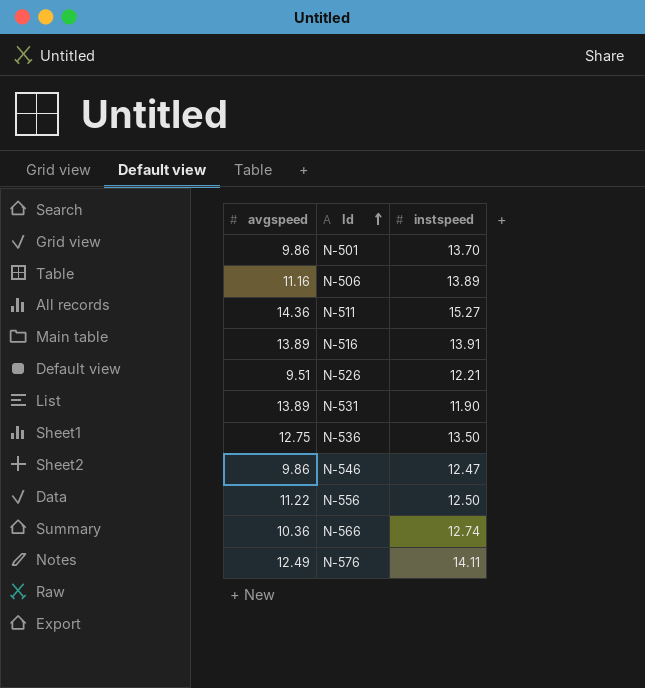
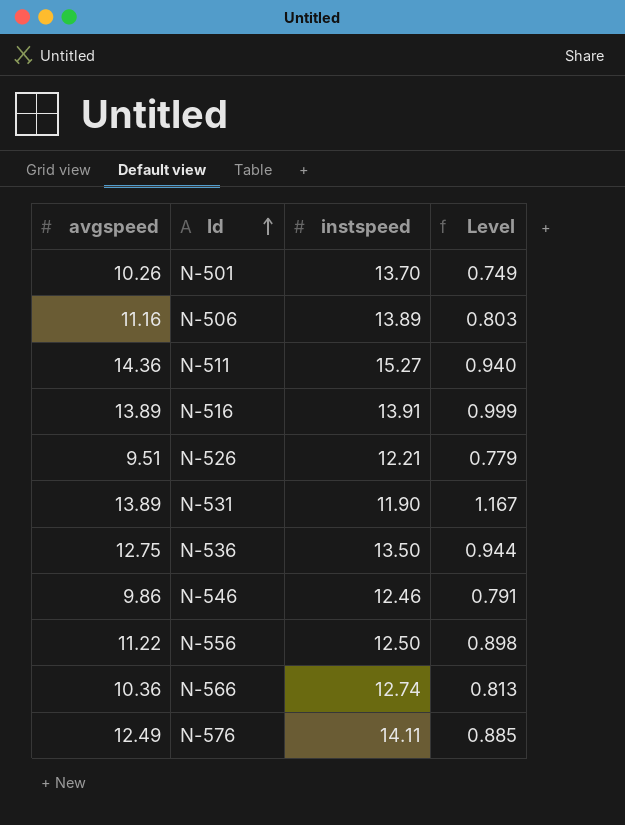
column Level | formula: none -> [avgspeed] / [instspeed]
N-501 | avgspeed: 9.86 -> 10.26
N-546 | instspeed: 12.47 -> 12.46

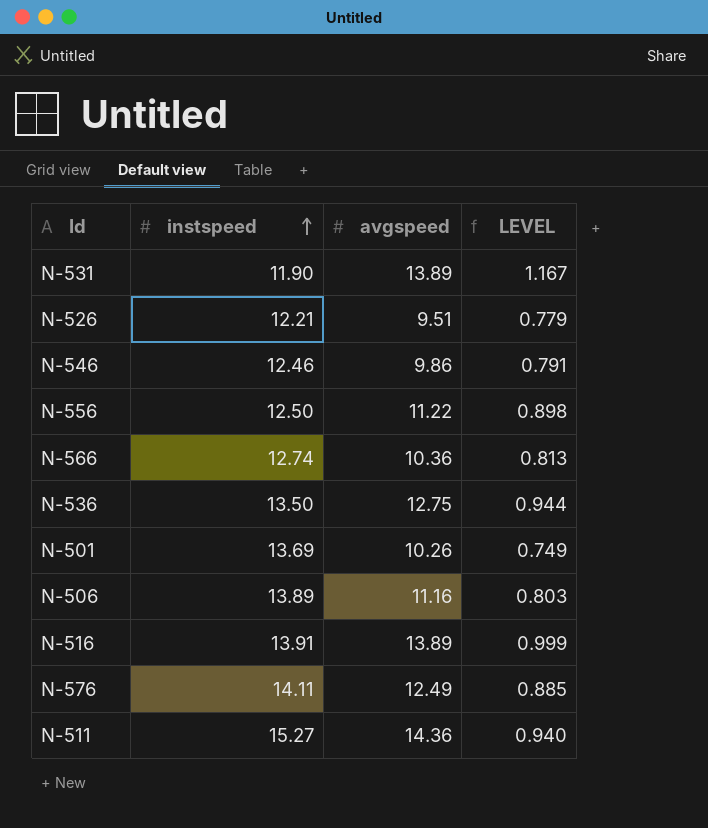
row order: Id ascending -> instspeed ascending
column avgspeed | position: 1 -> 3
column name: Level -> LEVEL
N-501 | instspeed: 13.70 -> 13.69

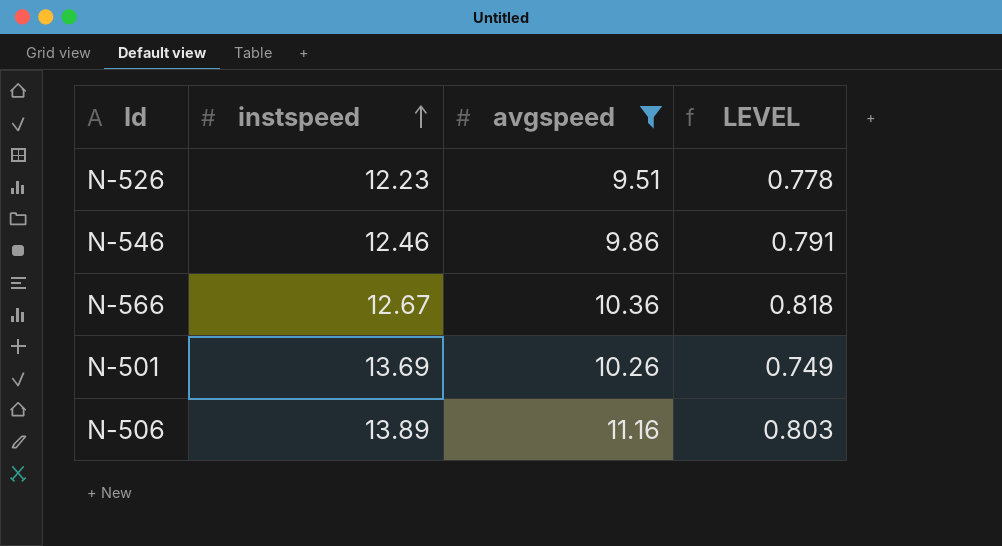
filter: none -> avgspeed <= 11.16
N-526 | instspeed: 12.21 -> 12.23
N-526 | LEVEL: 0.779 -> 0.778
N-566 | instspeed: 12.74 -> 12.67
N-566 | LEVEL: 0.813 -> 0.818

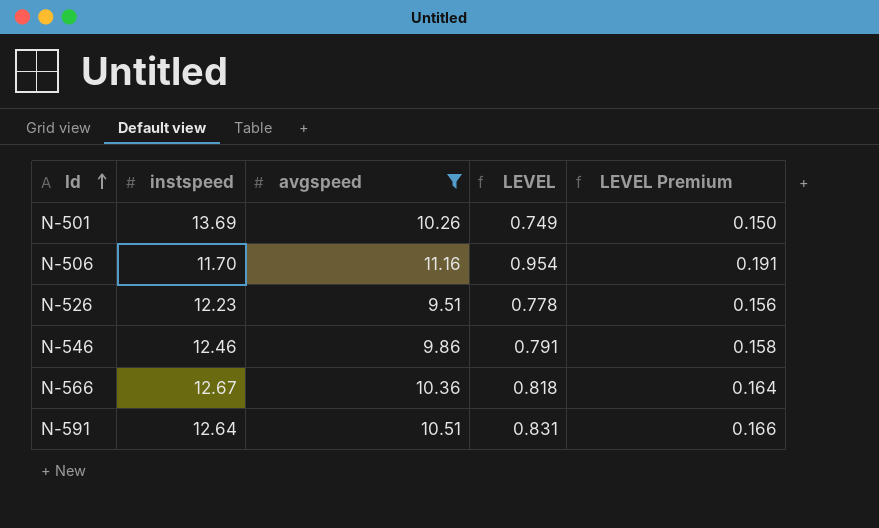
row order: instspeed ascending -> Id ascending
column LEVEL Premium | formula: none -> [LEVEL] * 0.2
N-506 | instspeed: 13.89 -> 11.70
N-506 | LEVEL: 0.803 -> 0.954
row N-591: none -> 12.64 | 10.51 | 0.831 | 0.166

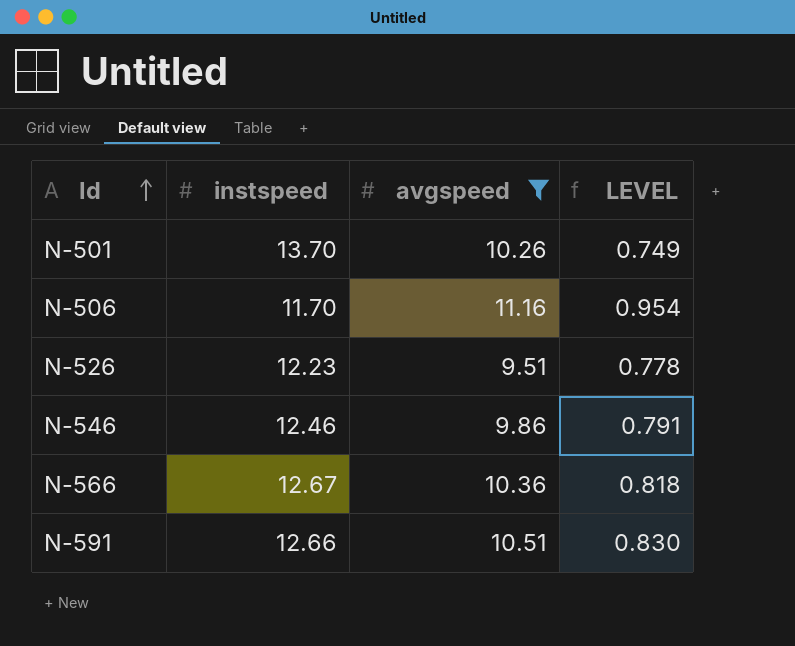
column LEVEL Premium | formula: [LEVEL] * 0.2 -> none
N-501 | instspeed: 13.69 -> 13.70
N-591 | instspeed: 12.64 -> 12.66
N-591 | LEVEL: 0.831 -> 0.830

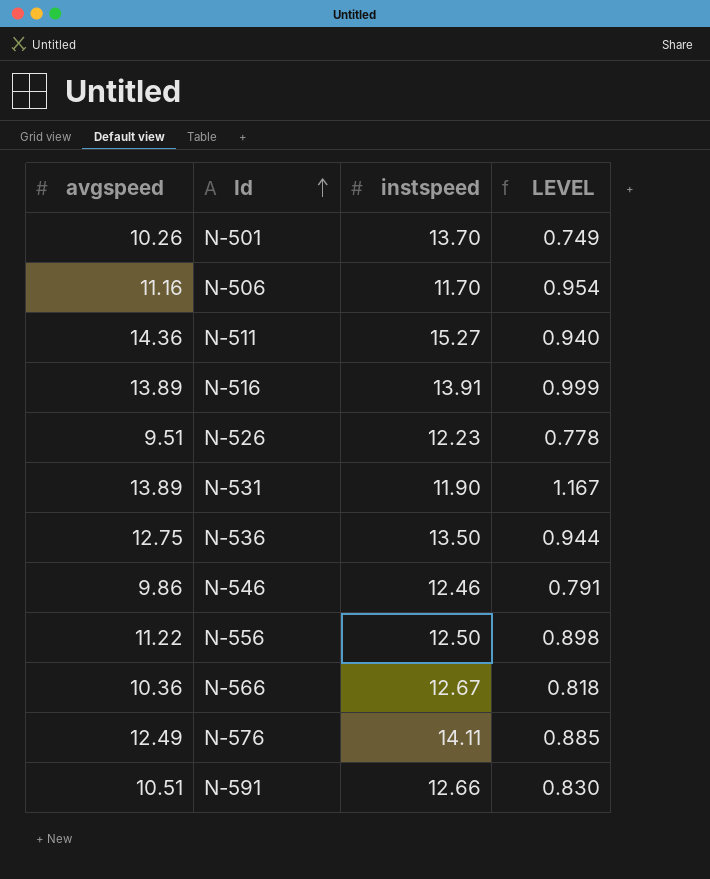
filter: avgspeed <= 11.16 -> none
column avgspeed | position: 3 -> 1

